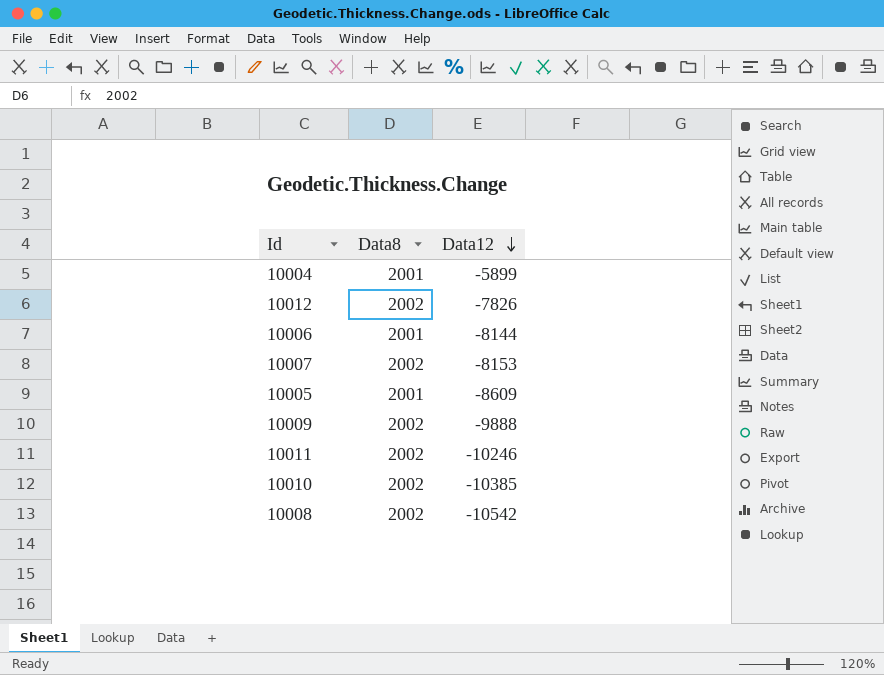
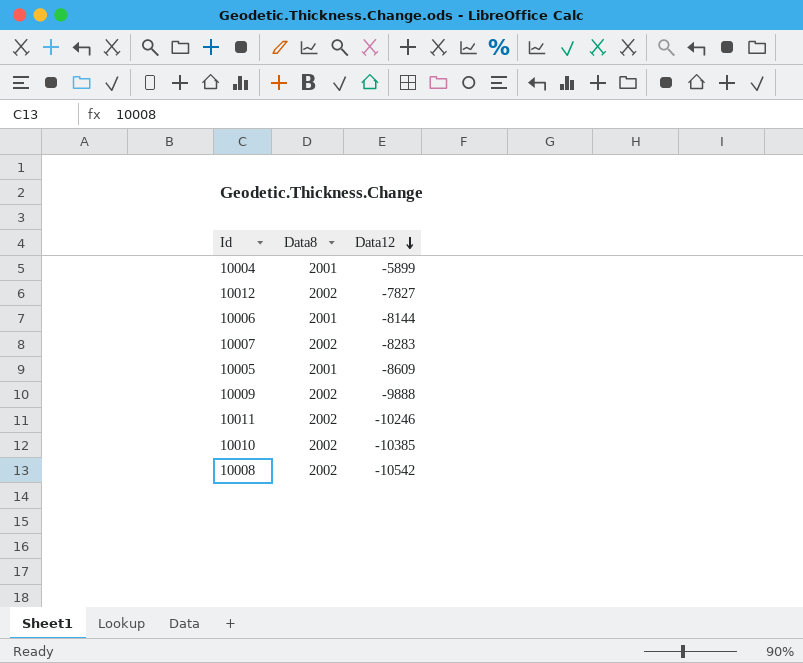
10012 | Data12: -7826 -> -7827
10007 | Data12: -8153 -> -8283

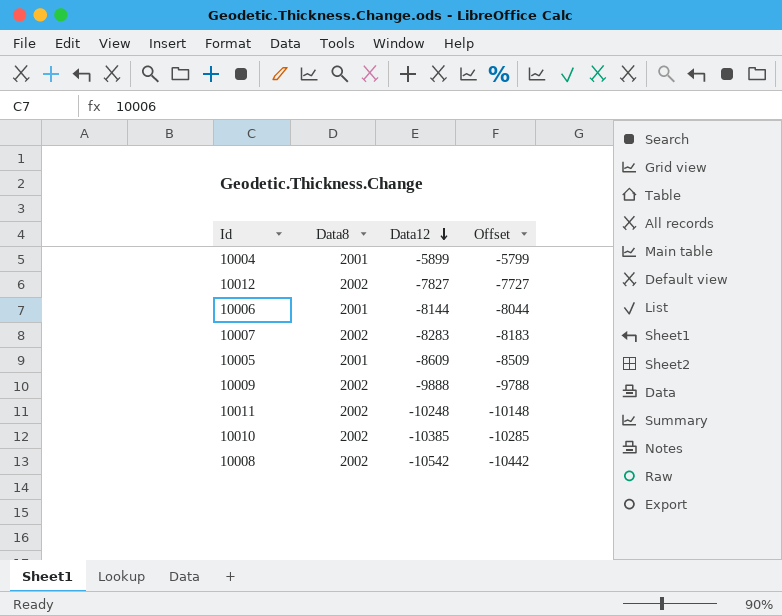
column Offset | formula: none -> [Data12] + 100
10011 | Data12: -10246 -> -10248

